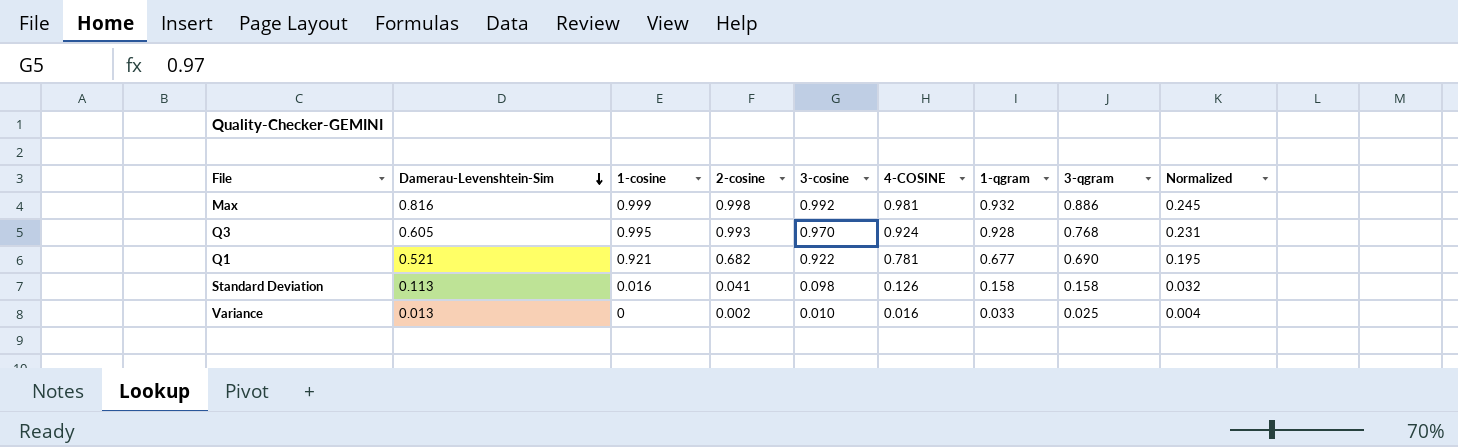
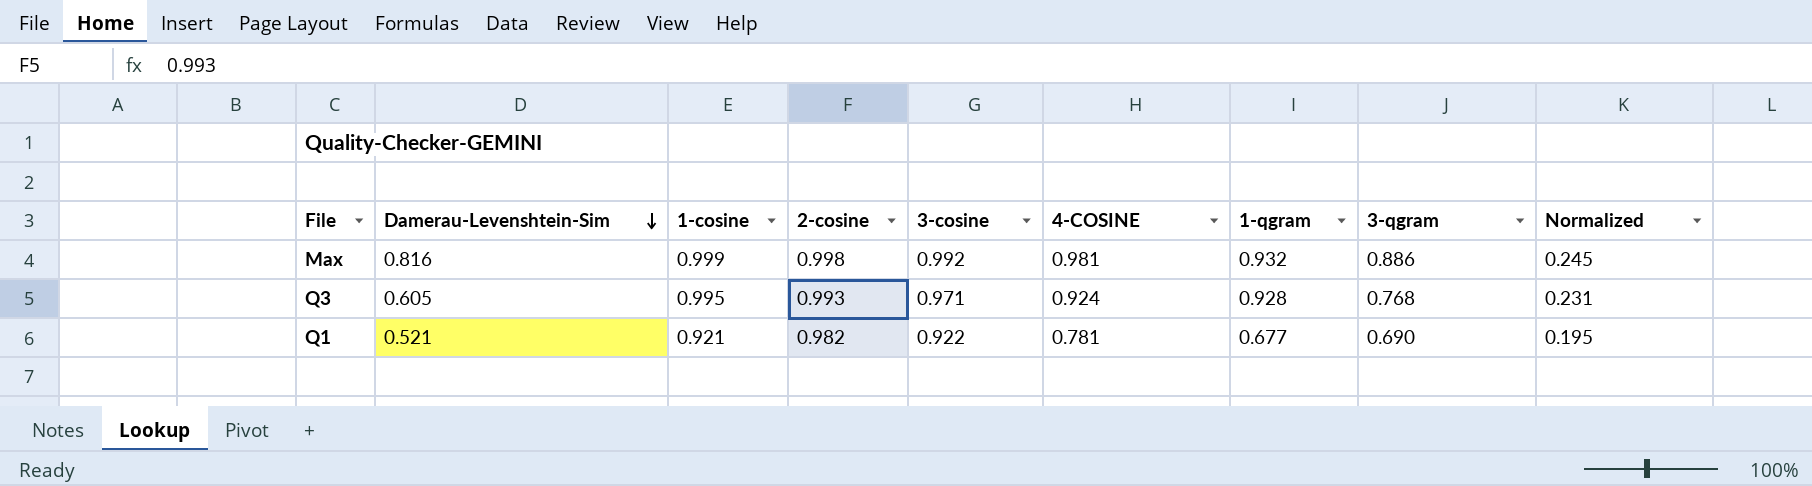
row Standard Deviation: 0.113 | 0.016 | 0.041 | 0.098 | 0.126 | 0.158 | 0.158 | 0.032 -> none
row Variance: 0.013 | 0 | 0.002 | 0.010 | 0.016 | 0.033 | 0.025 | 0.004 -> none
Q3 | 3-cosine: 0.970 -> 0.971
Q1 | 2-cosine: 0.682 -> 0.982

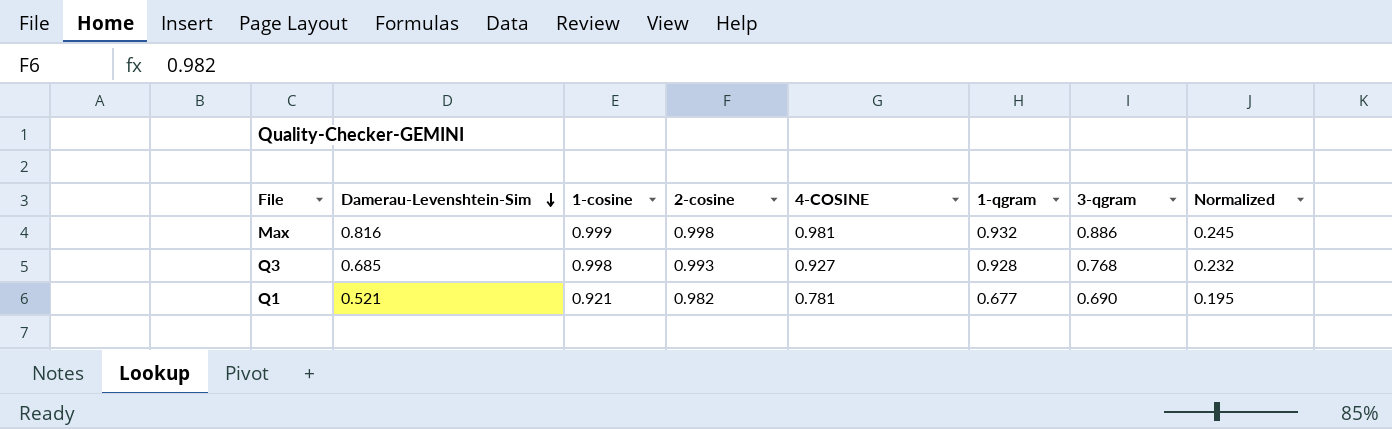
column 3-cosine | position: 5 -> none
Q3 | Damerau-Levenshtein-Sim: 0.605 -> 0.685
Q3 | 1-cosine: 0.995 -> 0.998
Q3 | 4-COSINE: 0.924 -> 0.927
Q3 | Normalized: 0.231 -> 0.232

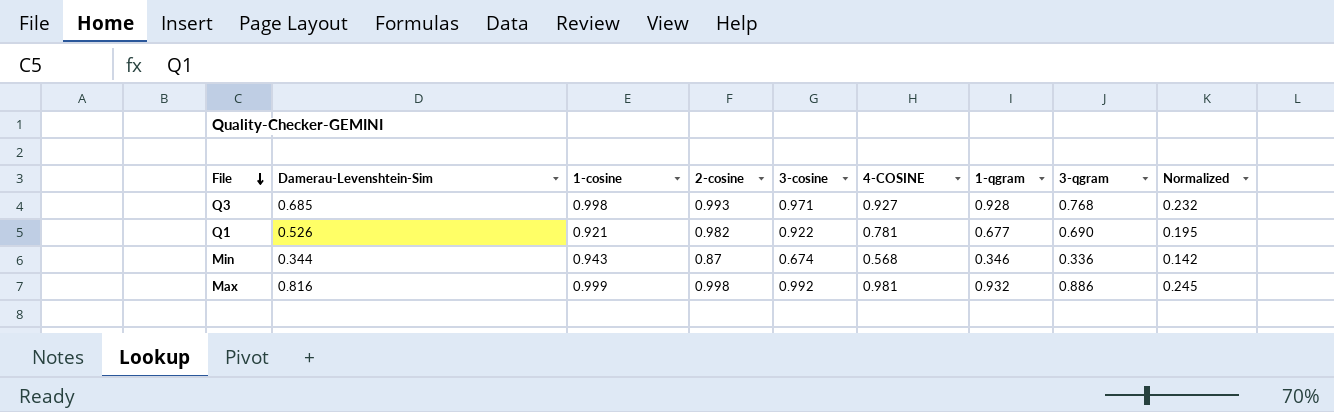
row order: Damerau-Levenshtein-Sim descending -> File descending
column 3-cosine | position: none -> 5
Q1 | Damerau-Levenshtein-Sim: 0.521 -> 0.526
row Min: none -> 0.344 | 0.943 | 0.87 | 0.674 | 0.568 | 0.346 | 0.336 | 0.142

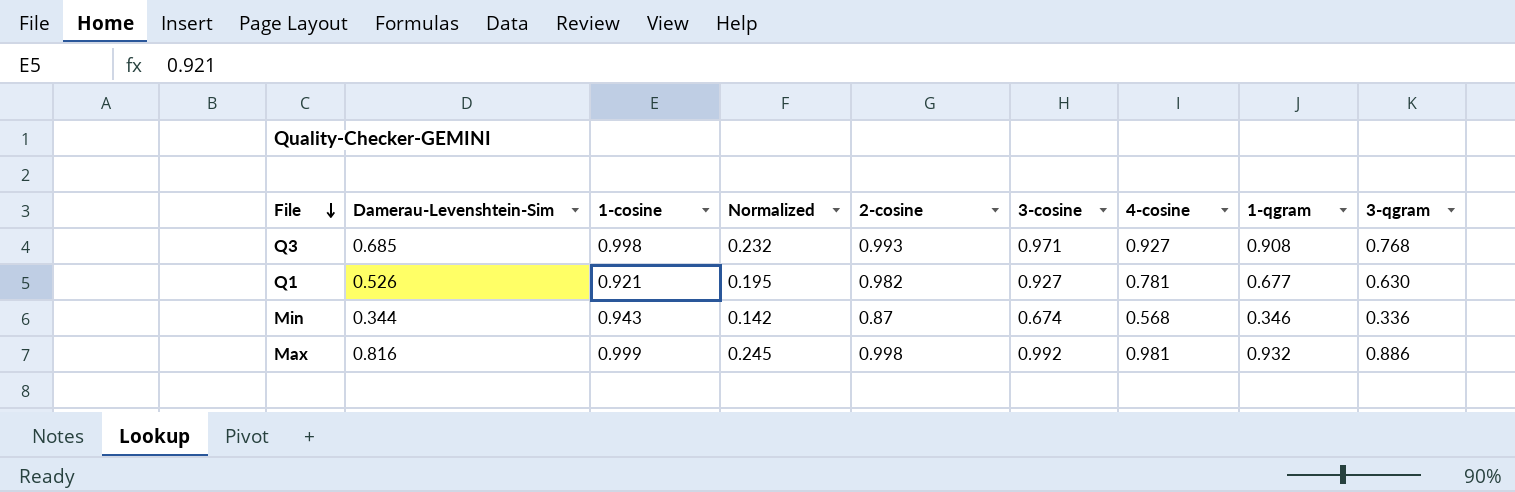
column Normalized | position: 9 -> 4
column name: 4-COSINE -> 4-cosine
Q3 | 1-qgram: 0.928 -> 0.908
Q1 | 3-cosine: 0.922 -> 0.927
Q1 | 3-qgram: 0.690 -> 0.630

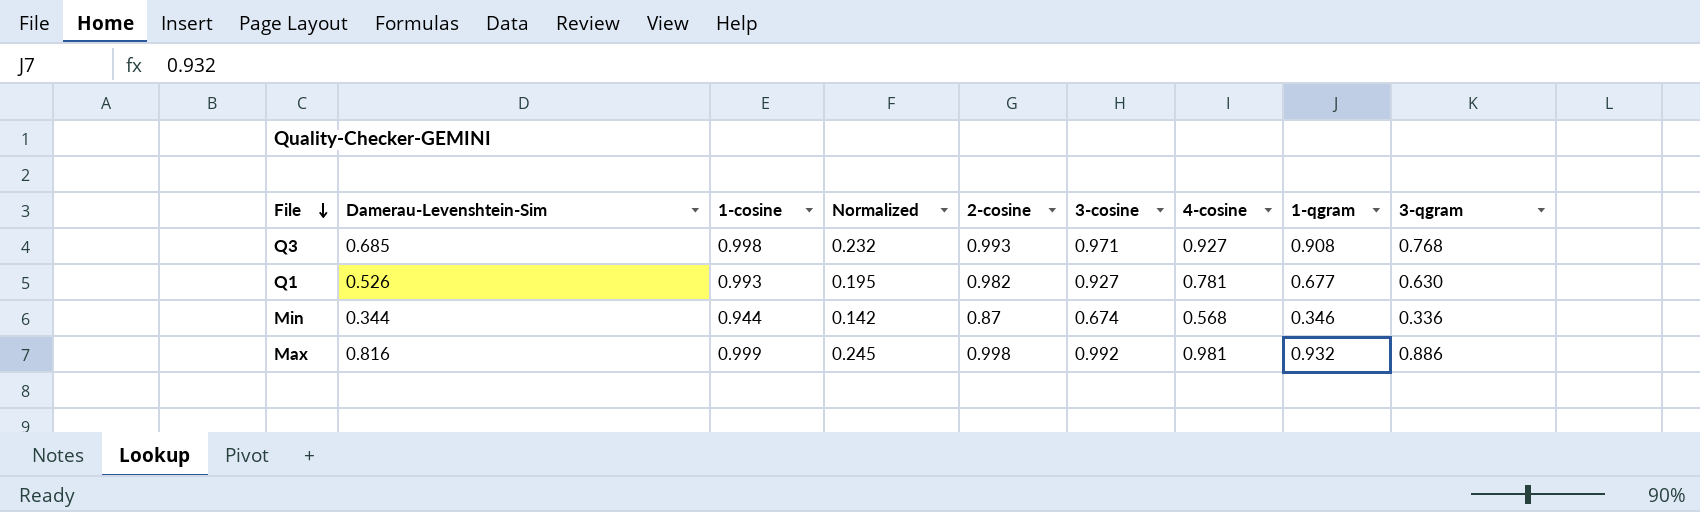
Q1 | 1-cosine: 0.921 -> 0.993
Min | 1-cosine: 0.943 -> 0.944

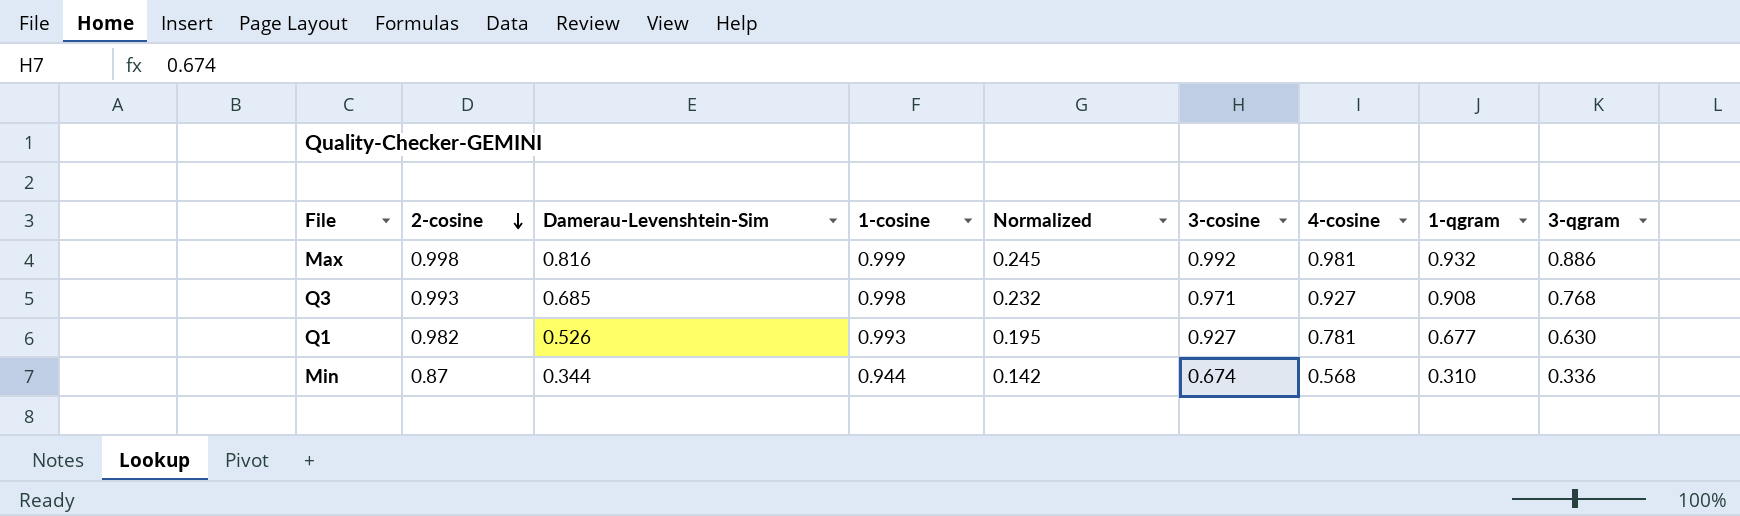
row order: File descending -> 2-cosine descending
column 2-cosine | position: 5 -> 2
Min | 1-qgram: 0.346 -> 0.310

